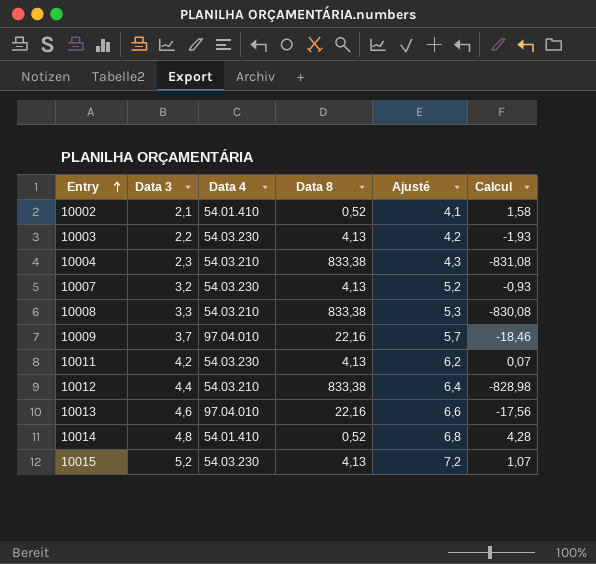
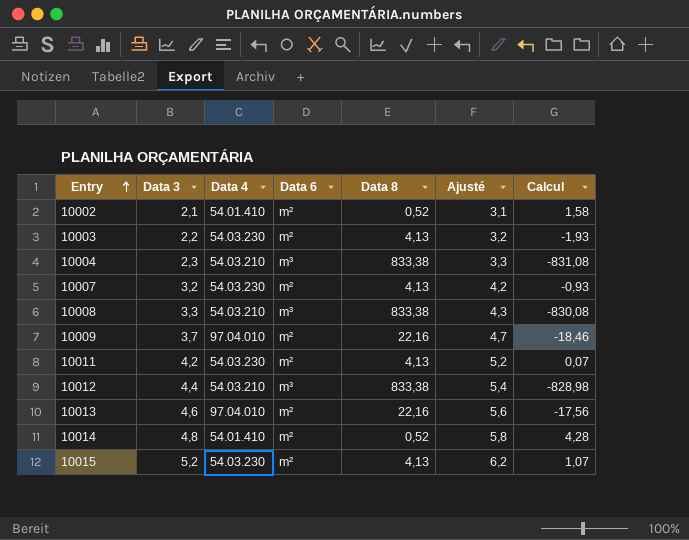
column Data 6 | position: none -> 4
column Ajusté | formula: [Data 3] + 2 -> [Data 3] + 1

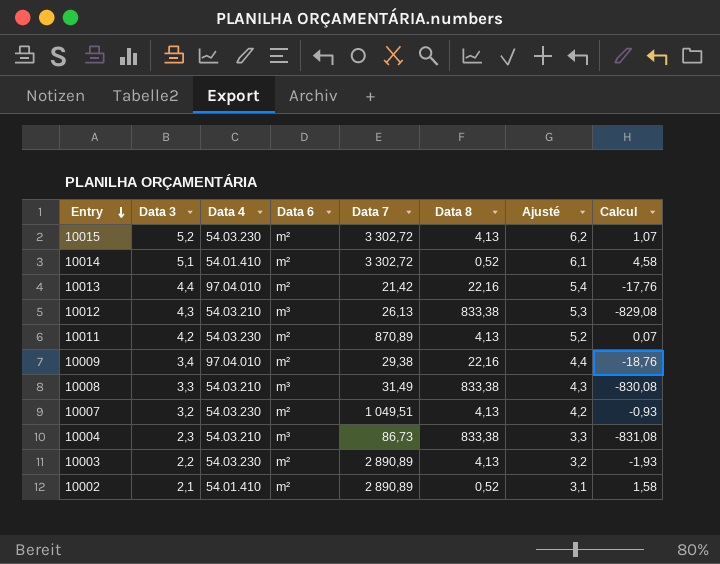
row order: Entry ascending -> Entry descending
column Data 7 | position: none -> 5
10014 | Data 3: 4,8 -> 5,1
10014 | Ajusté: 5,8 -> 6,1
10014 | Calcul: 4,28 -> 4,58
10013 | Data 3: 4,6 -> 4,4
10013 | Ajusté: 5,6 -> 5,4
10013 | Calcul: -17,56 -> -17,76
10012 | Data 3: 4,4 -> 4,3
10012 | Ajusté: 5,4 -> 5,3
10012 | Calcul: -828,98 -> -829,08
10009 | Data 3: 3,7 -> 3,4
10009 | Ajusté: 4,7 -> 4,4
10009 | Calcul: -18,46 -> -18,76

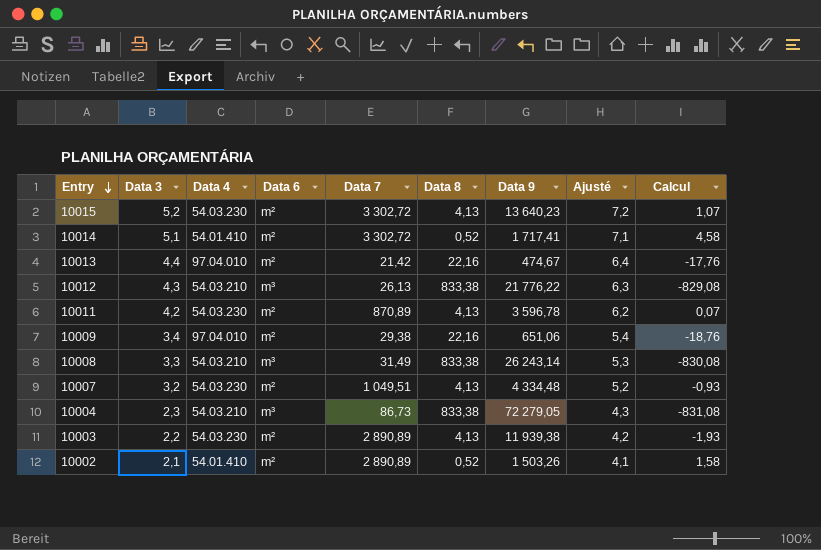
column Data 9 | formula: none -> [Data 7] * [Data 8]
column Ajusté | formula: [Data 3] + 1 -> [Data 3] + 2

